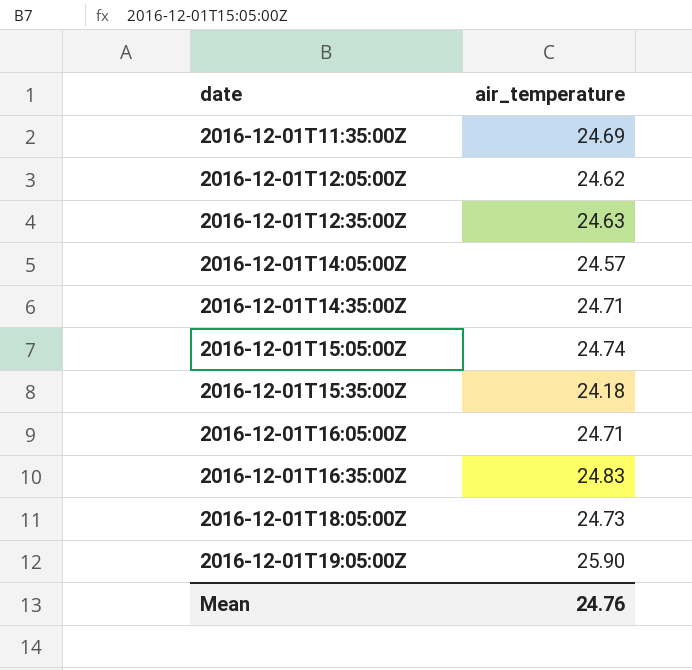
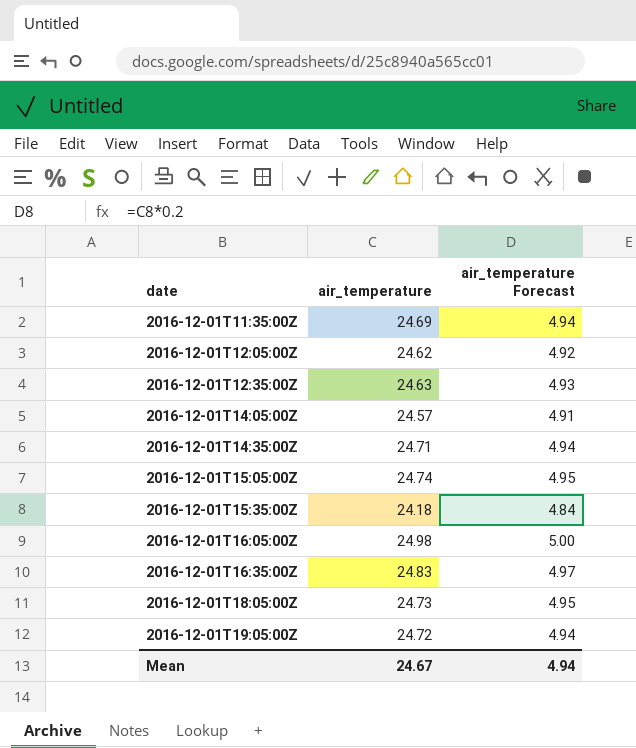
column air_temperature Forecast | formula: none -> [air_temperature] * 0.2
2016-12-01T16:05:00Z | air_temperature: 24.71 -> 24.98
2016-12-01T19:05:00Z | air_temperature: 25.90 -> 24.72
Mean | air_temperature: 24.76 -> 24.67

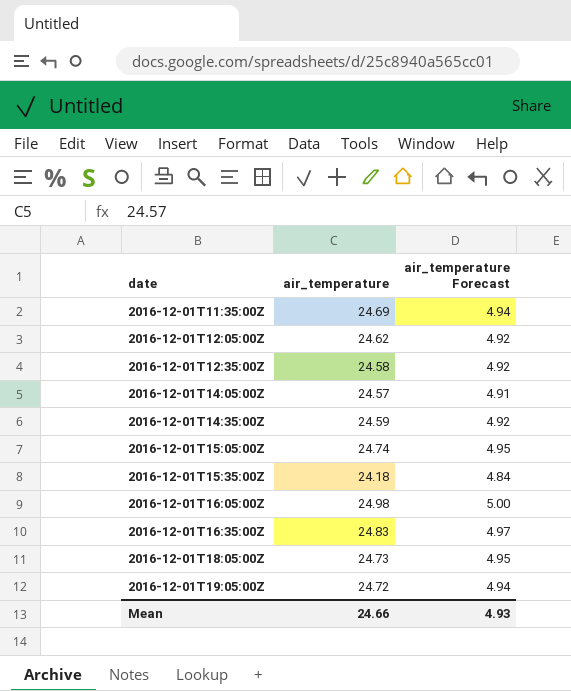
2016-12-01T12:35:00Z | air_temperature: 24.63 -> 24.58
2016-12-01T12:35:00Z | air_temperature Forecast: 4.93 -> 4.92
2016-12-01T14:35:00Z | air_temperature: 24.71 -> 24.59
2016-12-01T14:35:00Z | air_temperature Forecast: 4.94 -> 4.92
Mean | air_temperature: 24.67 -> 24.66
Mean | air_temperature Forecast: 4.94 -> 4.93

